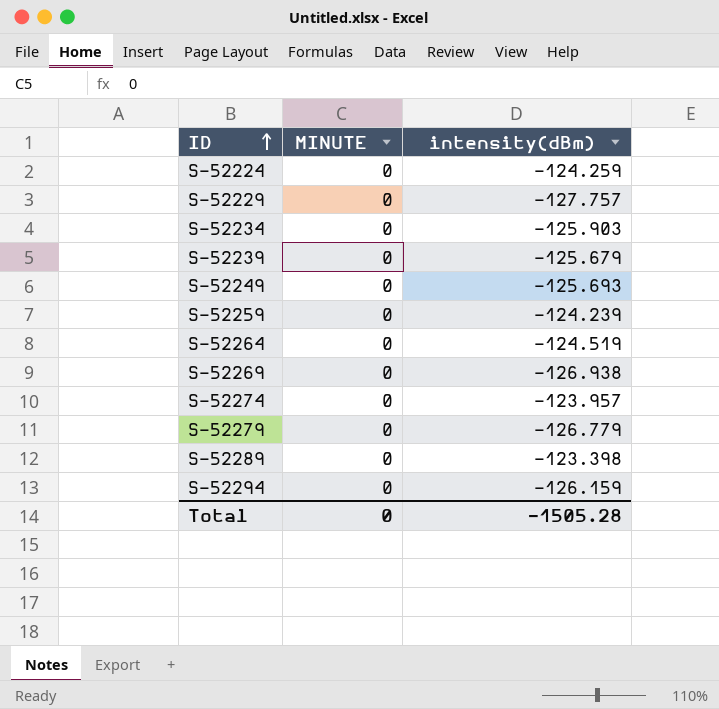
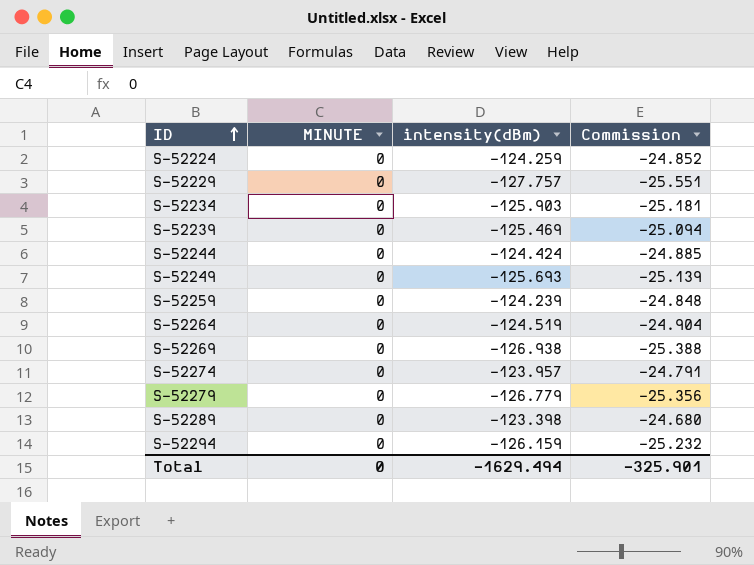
column Commission | formula: none -> [intensity(dBm)] * 0.2
S-52239 | intensity(dBm): -125.679 -> -125.469
row S-52244: none -> 0 | -124.424 | -24.885
Total | intensity(dBm): -1505.28 -> -1629.494

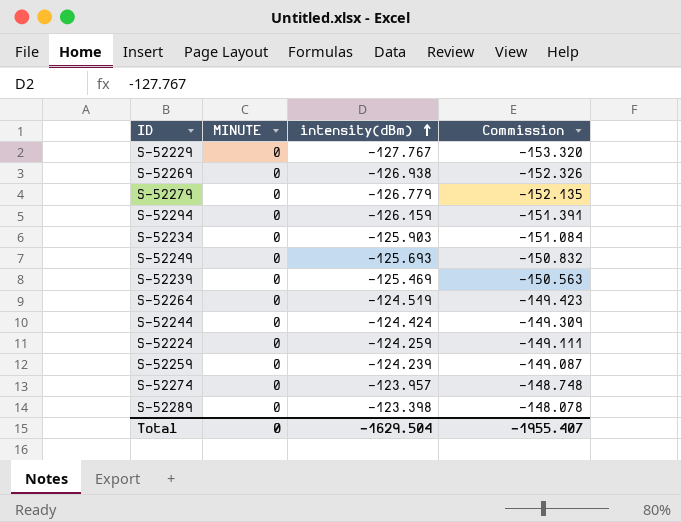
row order: ID ascending -> intensity(dBm) ascending
column Commission | formula: [intensity(dBm)] * 0.2 -> [intensity(dBm)] * 1.2
S-52229 | intensity(dBm): -127.757 -> -127.767
Total | intensity(dBm): -1629.494 -> -1629.504
Total | Commission: -325.901 -> -1955.407

